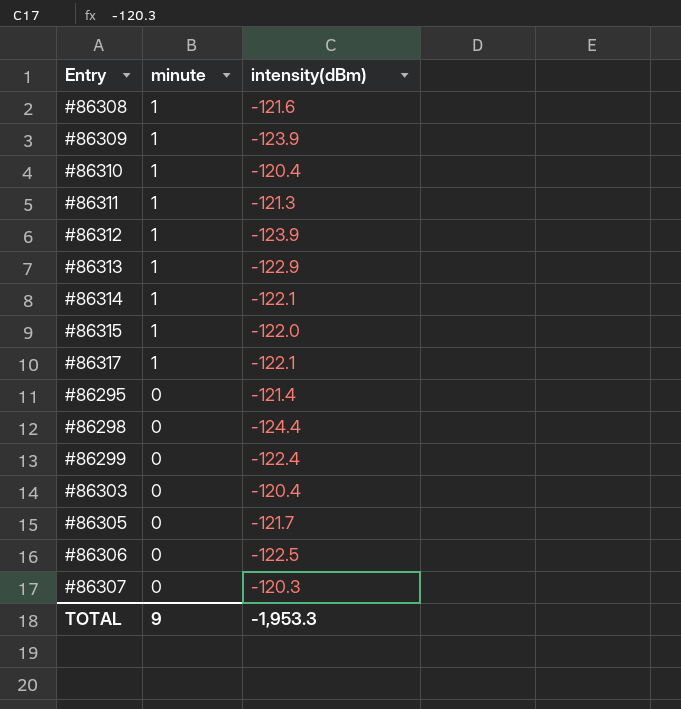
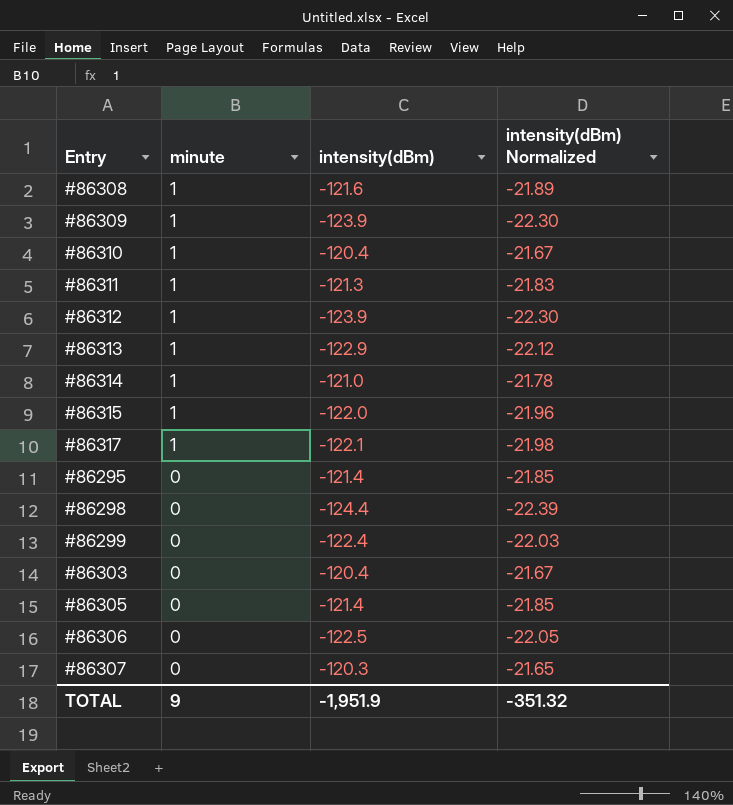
column intensity(dBm) Normalized | formula: none -> [intensity(dBm)] * 0.18
#86314 | intensity(dBm): -122.1 -> -121.0
#86305 | intensity(dBm): -121.7 -> -121.4
TOTAL | intensity(dBm): -1,953.3 -> -1,951.9

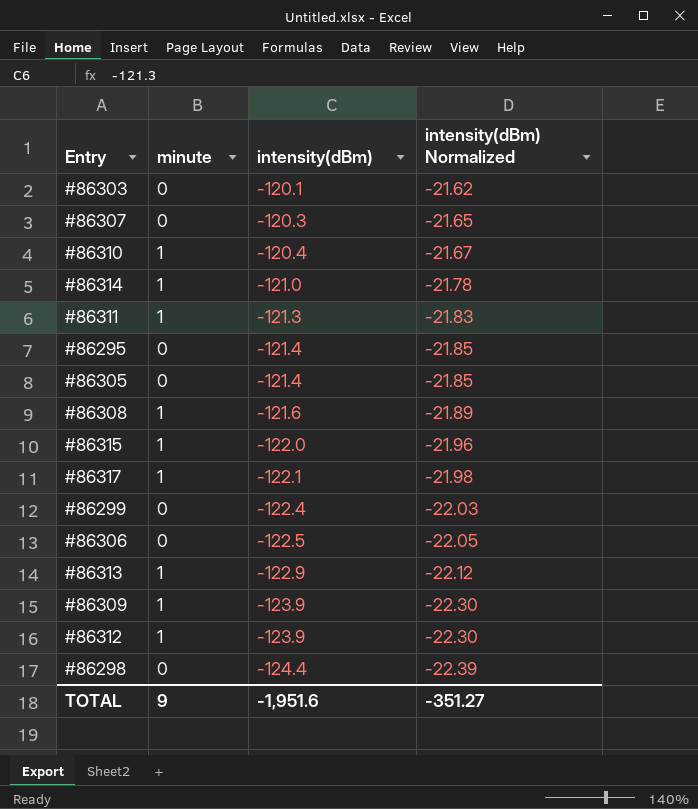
row order: minute descending -> intensity(dBm) descending
#86303 | intensity(dBm): -120.4 -> -120.1
#86303 | intensity(dBm) Normalized: -21.67 -> -21.62
TOTAL | intensity(dBm): -1,951.9 -> -1,951.6
TOTAL | intensity(dBm) Normalized: -351.32 -> -351.27

